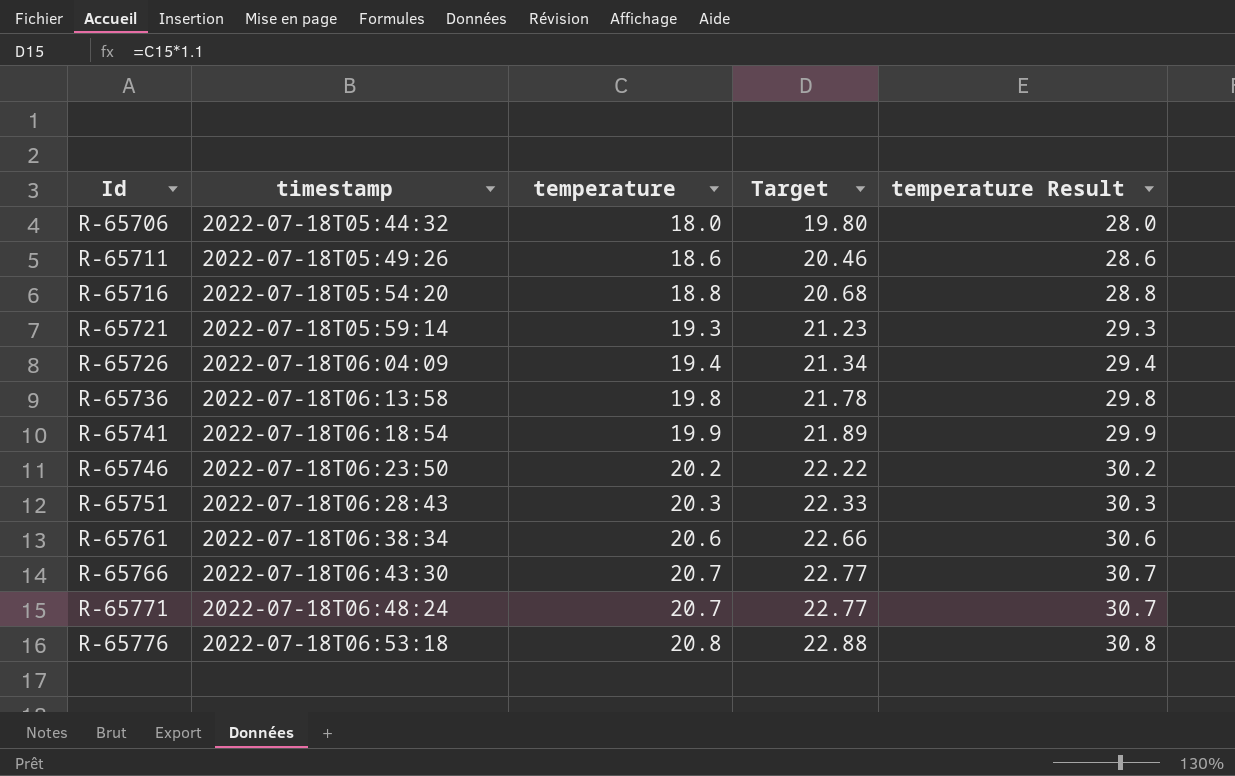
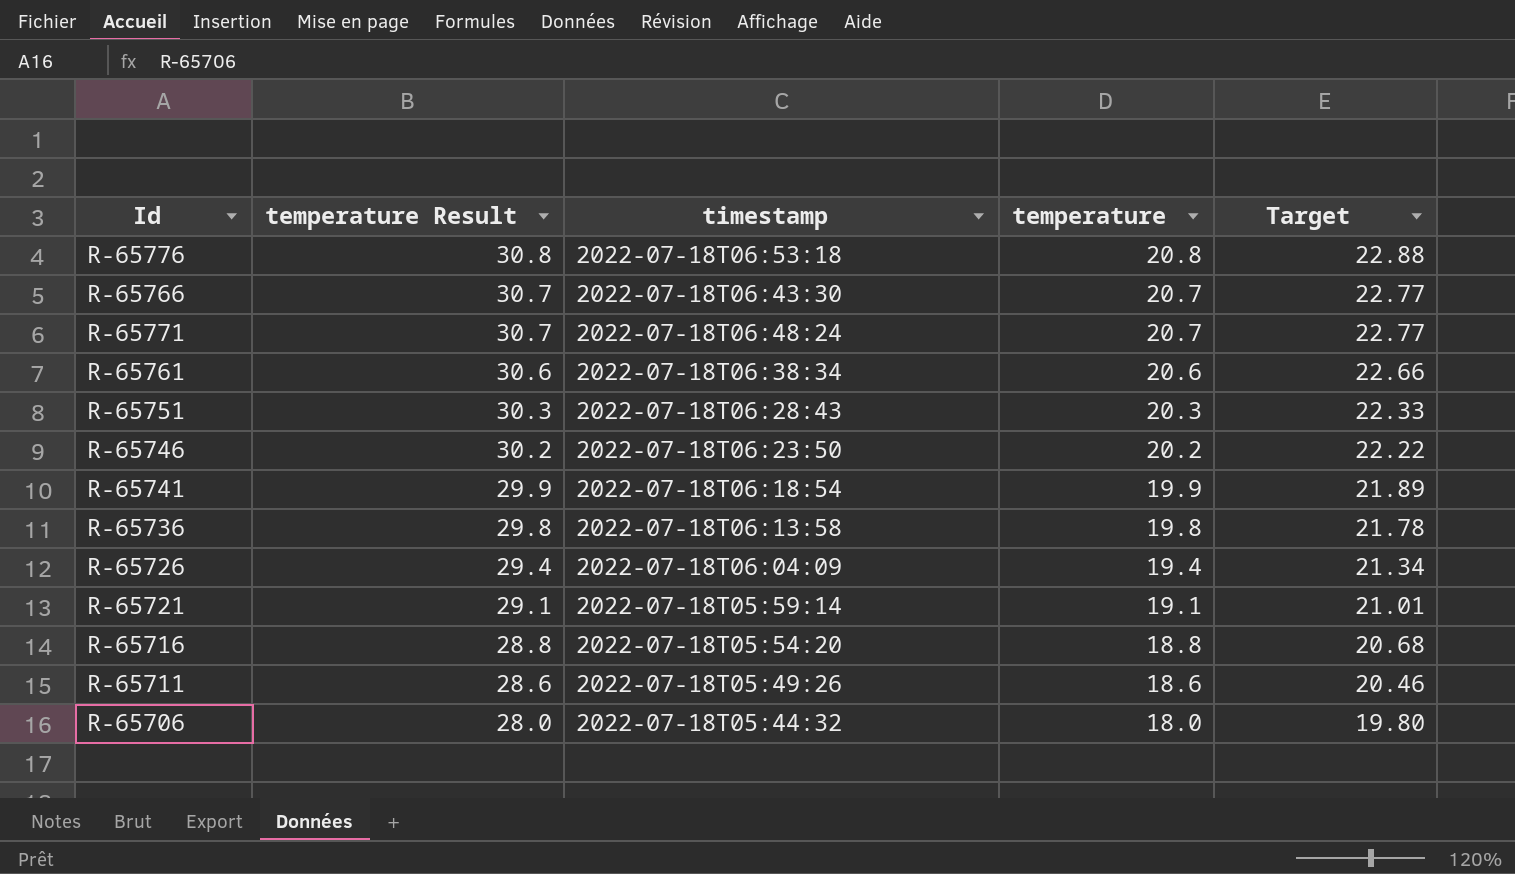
row order: Id ascending -> temperature Result descending
column temperature Result | position: 5 -> 2
R-65721 | temperature Result: 29.3 -> 29.1
R-65721 | temperature: 19.3 -> 19.1
R-65721 | Target: 21.23 -> 21.01

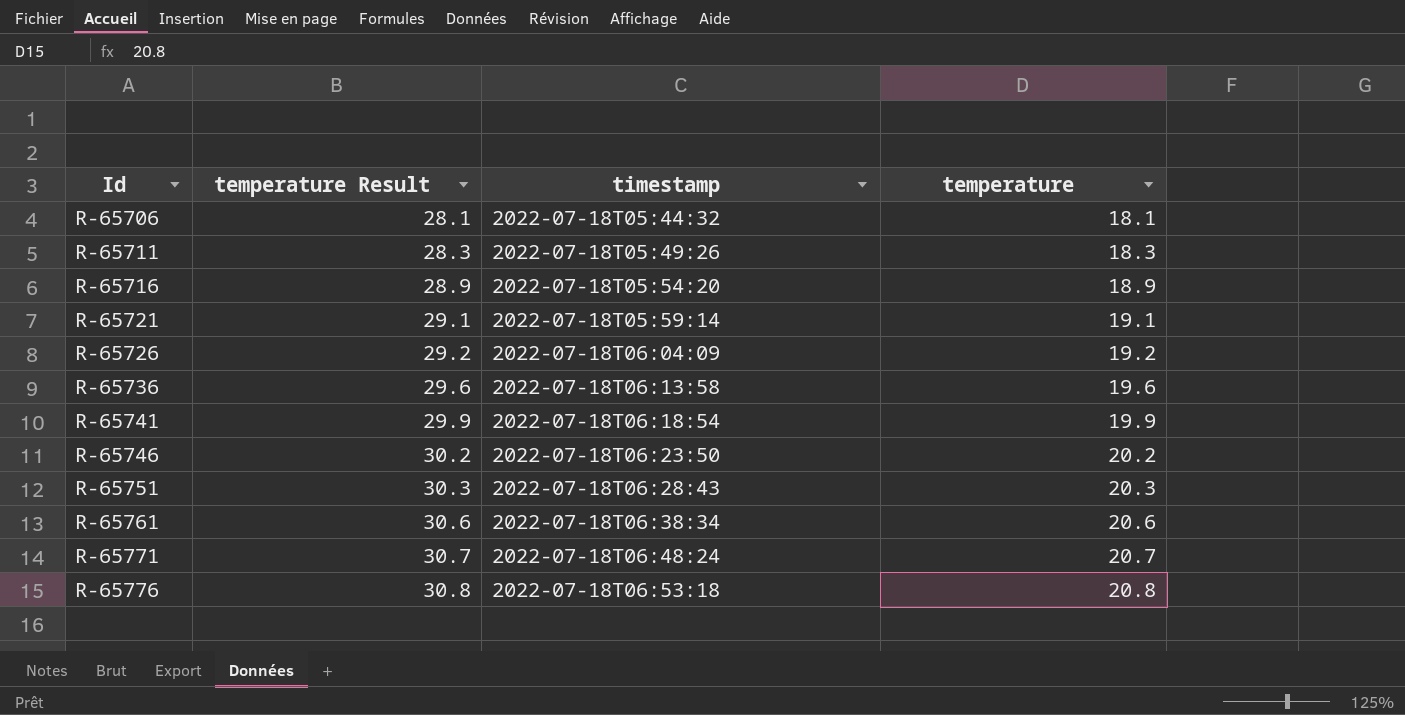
row order: temperature Result descending -> Id ascending
column Target | formula: [temperature] * 1.1 -> none
row R-65766: 30.7 | 2022-07-18T06:43:30 | 20.7 | 22.77 -> none
R-65706 | temperature Result: 28.0 -> 28.1
R-65706 | temperature: 18.0 -> 18.1
R-65711 | temperature Result: 28.6 -> 28.3
R-65711 | temperature: 18.6 -> 18.3
R-65716 | temperature Result: 28.8 -> 28.9
R-65716 | temperature: 18.8 -> 18.9
R-65726 | temperature Result: 29.4 -> 29.2
R-65726 | temperature: 19.4 -> 19.2
R-65736 | temperature Result: 29.8 -> 29.6
R-65736 | temperature: 19.8 -> 19.6

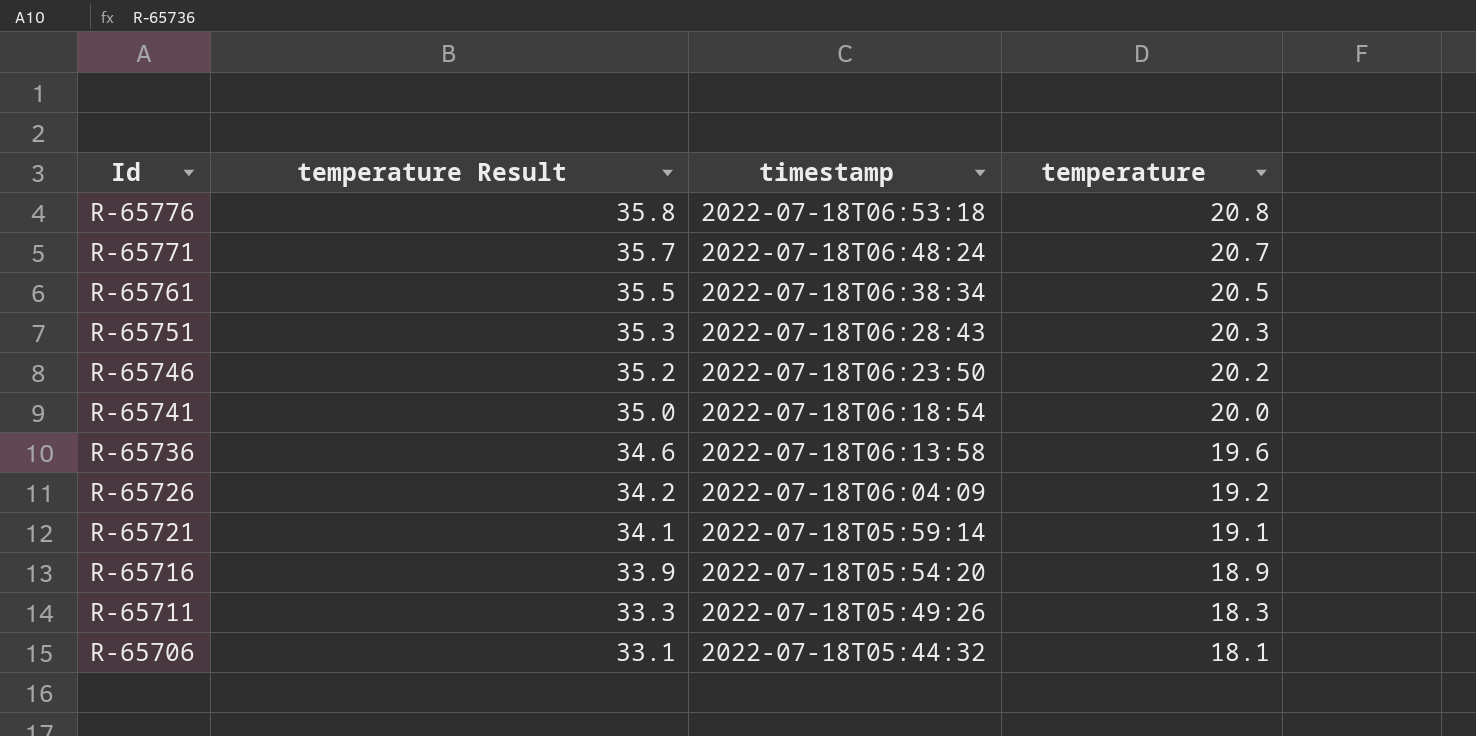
row order: Id ascending -> Id descending
column temperature Result | formula: [temperature] + 10 -> [temperature] + 15
R-65761 | temperature: 20.6 -> 20.5
R-65741 | temperature: 19.9 -> 20.0

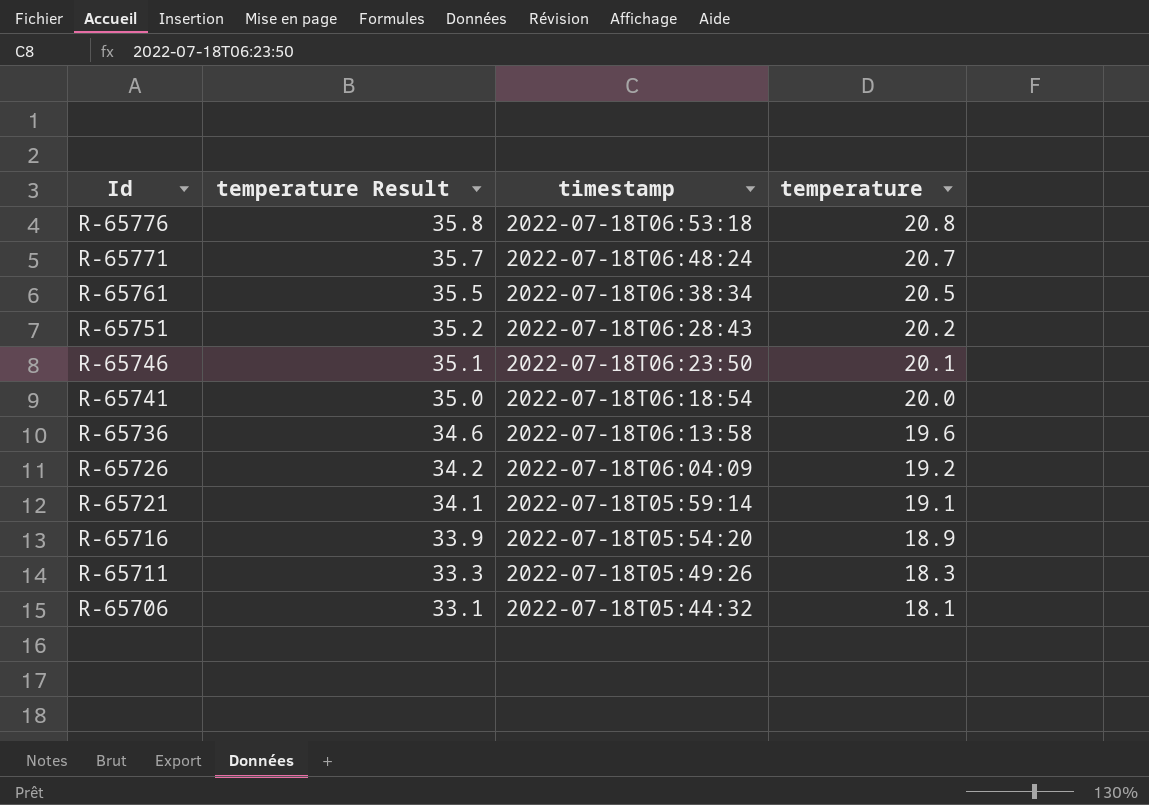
R-65751 | temperature Result: 35.3 -> 35.2
R-65751 | temperature: 20.3 -> 20.2
R-65746 | temperature Result: 35.2 -> 35.1
R-65746 | temperature: 20.2 -> 20.1

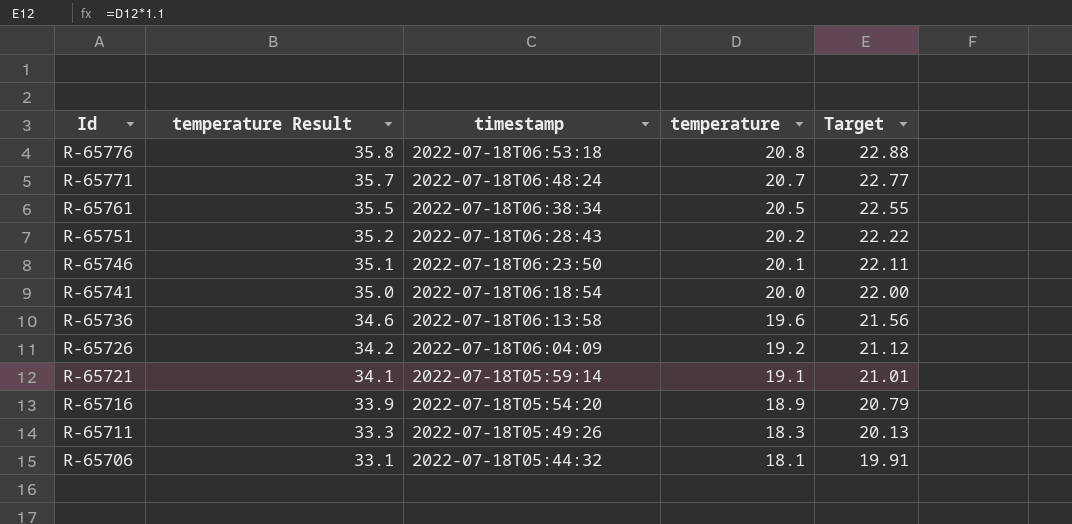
column Target | formula: none -> [temperature] * 1.1

